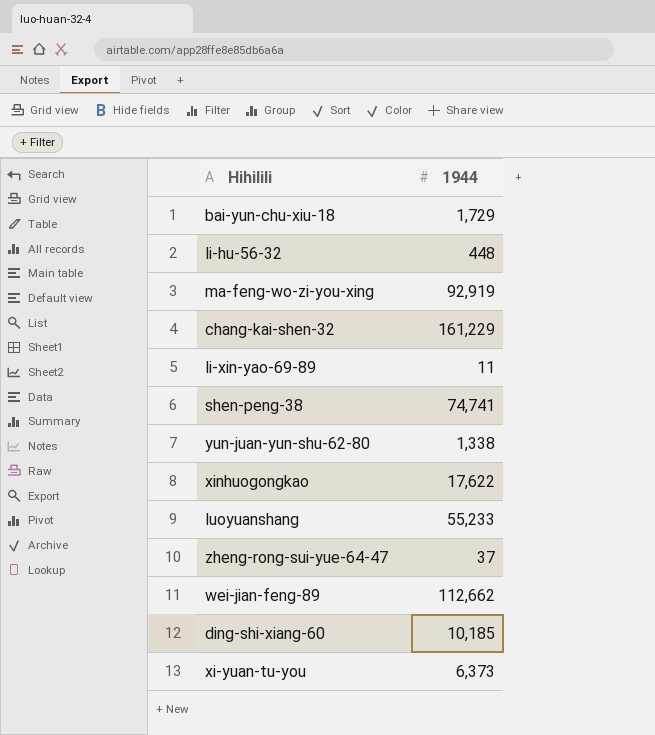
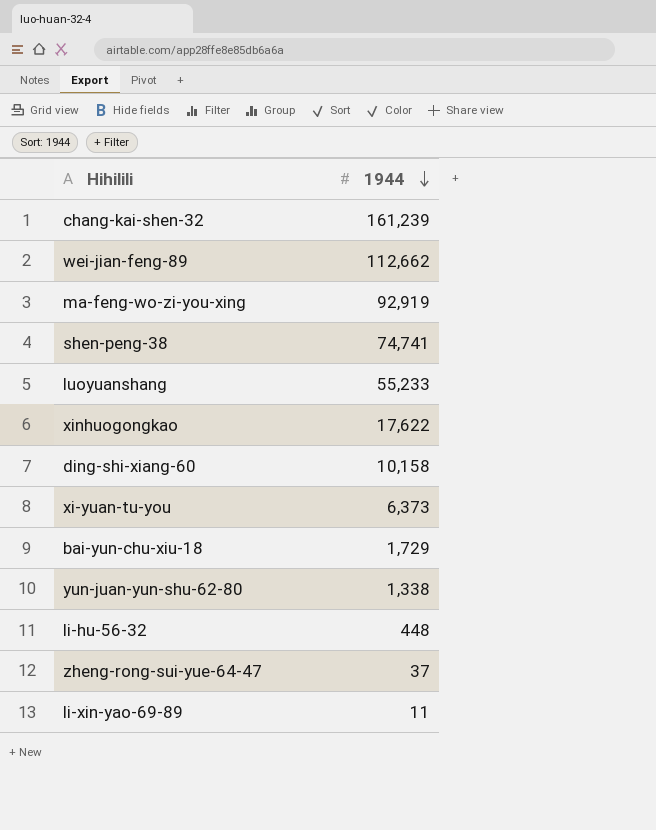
row order: none -> 1944 descending
chang-kai-shen-32 | 1944: 161,229 -> 161,239
ding-shi-xiang-60 | 1944: 10,185 -> 10,158

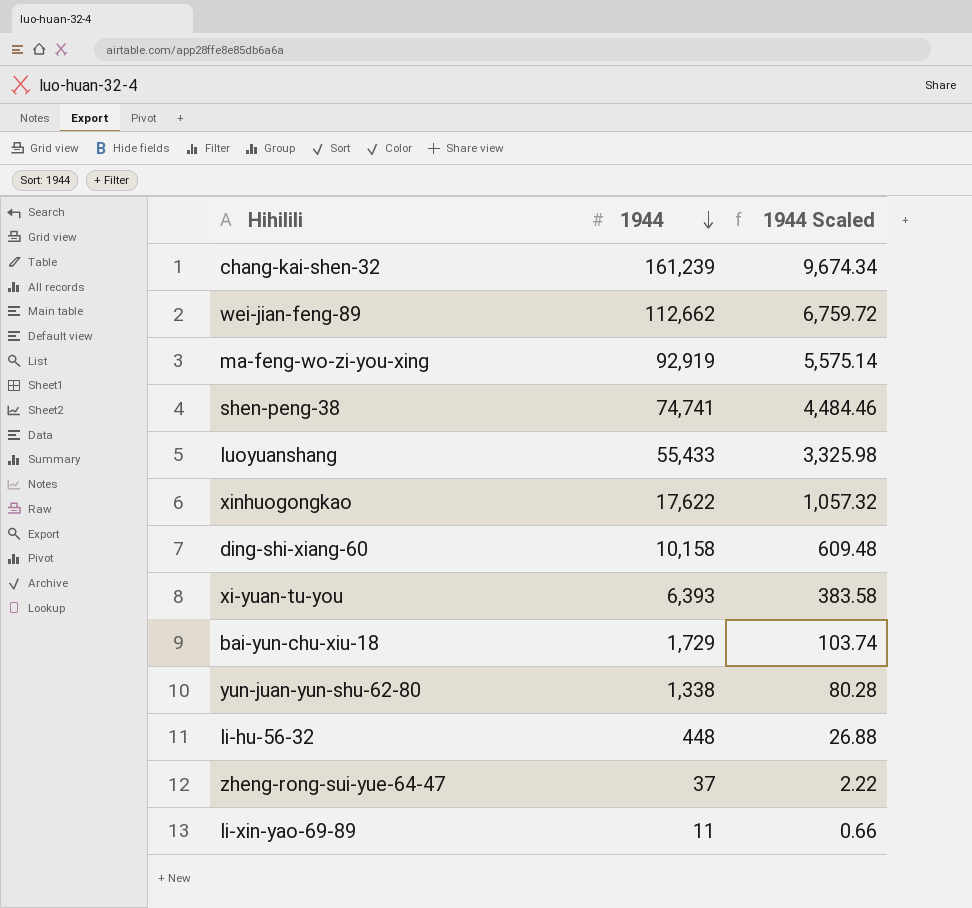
column 1944 Scaled | formula: none -> [1944] * 0.06
luoyuanshang | 1944: 55,233 -> 55,433
xi-yuan-tu-you | 1944: 6,373 -> 6,393

